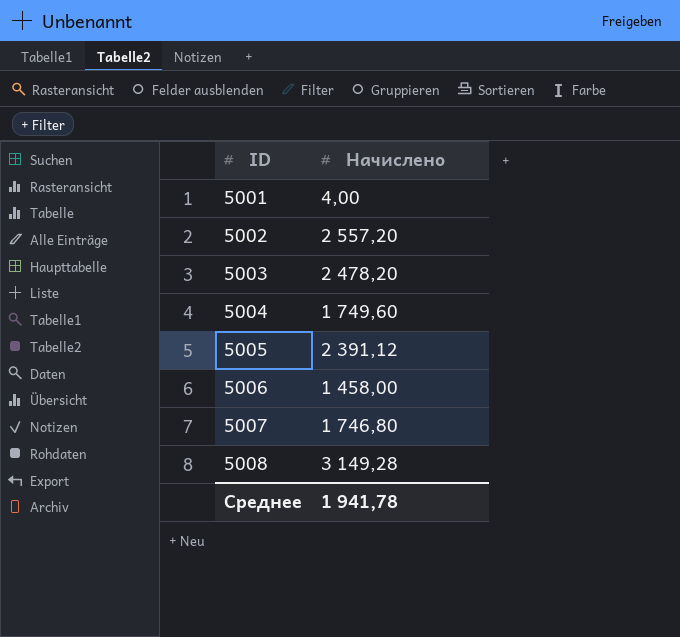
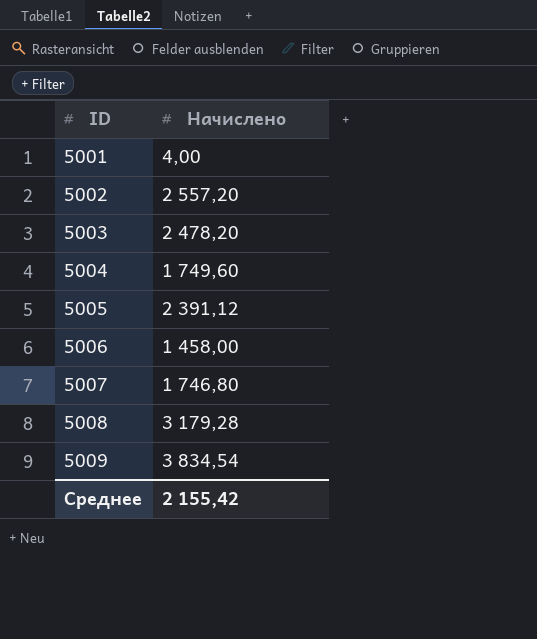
5008 | Начислено: 3 149,28 -> 3 179,28
row 5009: none -> 3 834,54
Среднее | Начислено: 1 941,78 -> 2 155,42

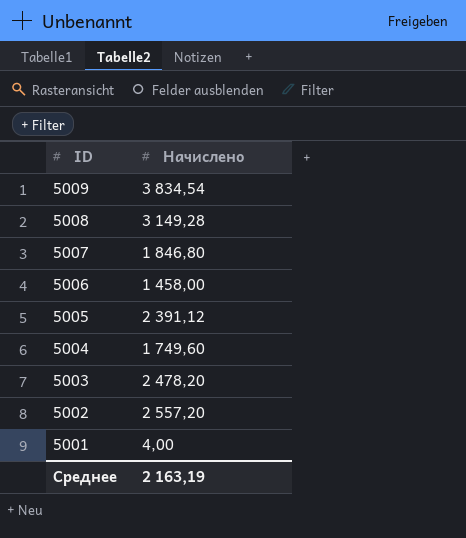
row order: ID ascending -> ID descending
5008 | Начислено: 3 179,28 -> 3 149,28
5007 | Начислено: 1 746,80 -> 1 846,80
Среднее | Начислено: 2 155,42 -> 2 163,19

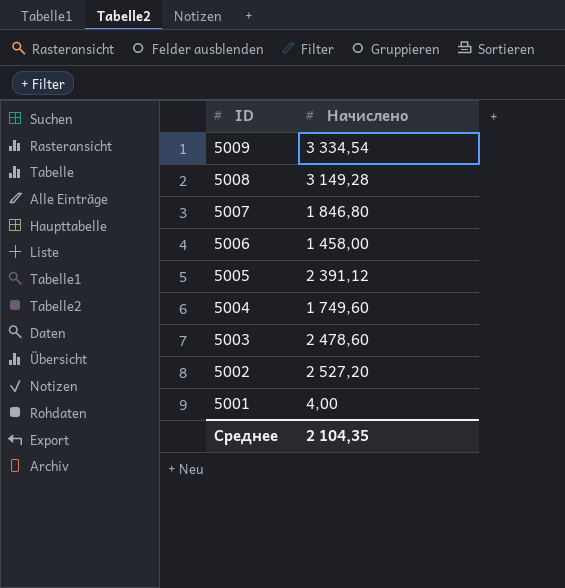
5009 | Начислено: 3 834,54 -> 3 334,54
5003 | Начислено: 2 478,20 -> 2 478,60
5002 | Начислено: 2 557,20 -> 2 527,20
Среднее | Начислено: 2 163,19 -> 2 104,35

